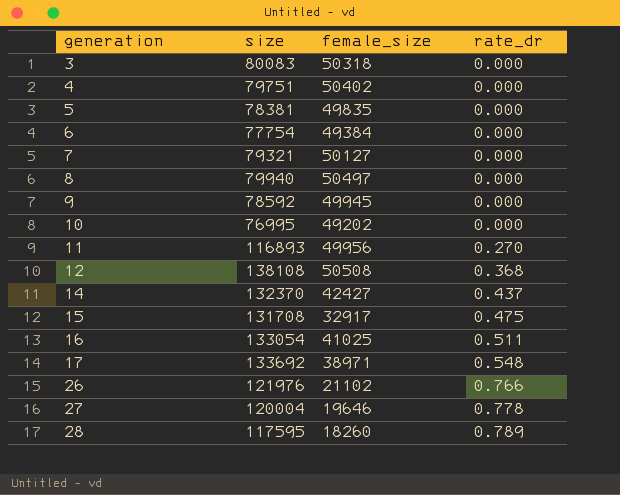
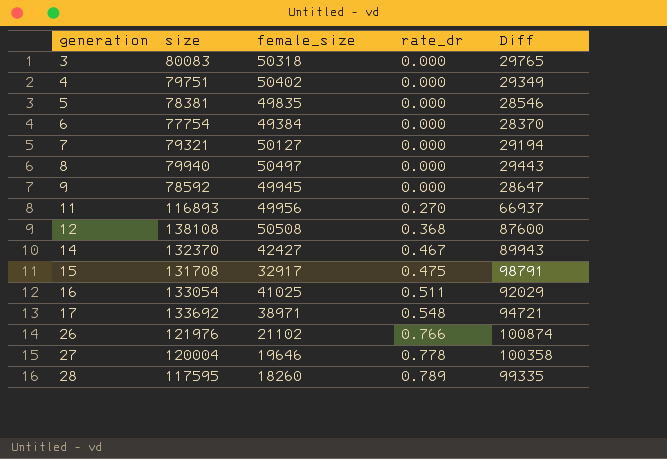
column Diff | formula: none -> [size] - [female_size]
row 10: 76995 | 49202 | 0.000 -> none
14 | rate_dr: 0.437 -> 0.467

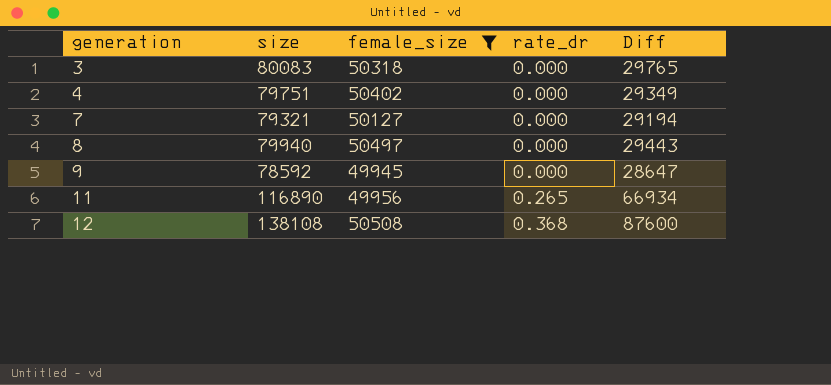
filter: none -> female_size >= 49945
11 | size: 116893 -> 116890
11 | rate_dr: 0.270 -> 0.265
11 | Diff: 66937 -> 66934

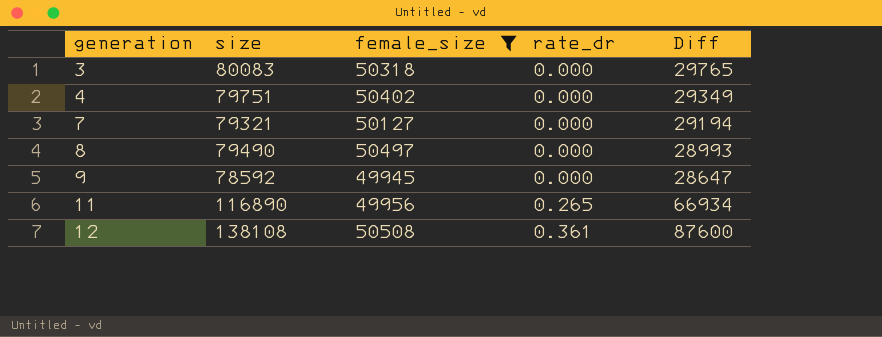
8 | size: 79940 -> 79490
8 | Diff: 29443 -> 28993
12 | rate_dr: 0.368 -> 0.361

